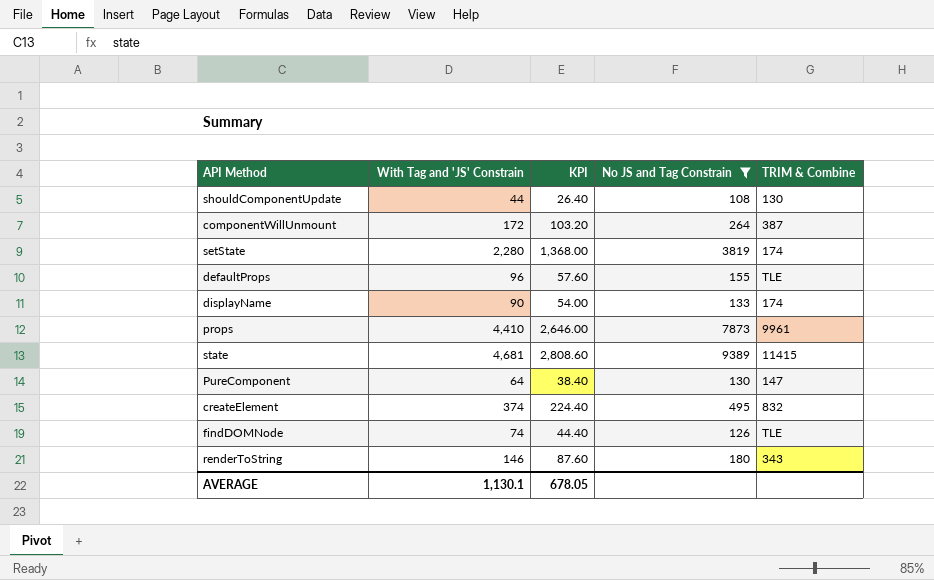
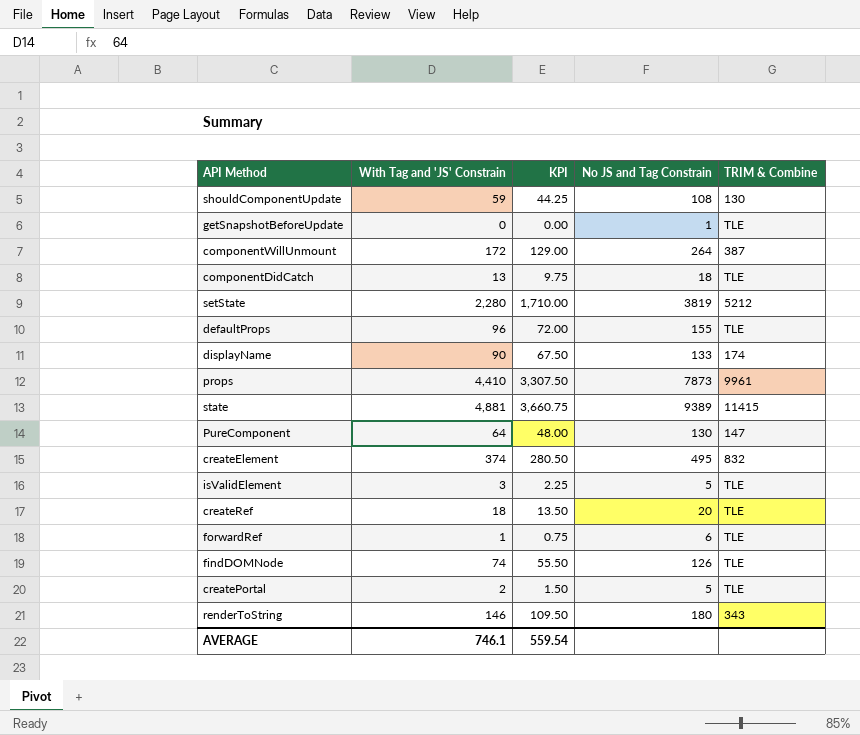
filter: No JS and Tag Constrain >= 108 -> none
column KPI | formula: [With Tag and 'JS' Constrain] * 0.6 -> [With Tag and 'JS' Constrain] * 0.75
shouldComponentUpdate | With Tag and 'JS' Constrain: 44 -> 59
setState | TRIM & Combine: 174 -> 5212
state | With Tag and 'JS' Constrain: 4,681 -> 4,881
AVERAGE | With Tag and 'JS' Constrain: 1,130.1 -> 746.1
AVERAGE | KPI: 678.05 -> 559.54

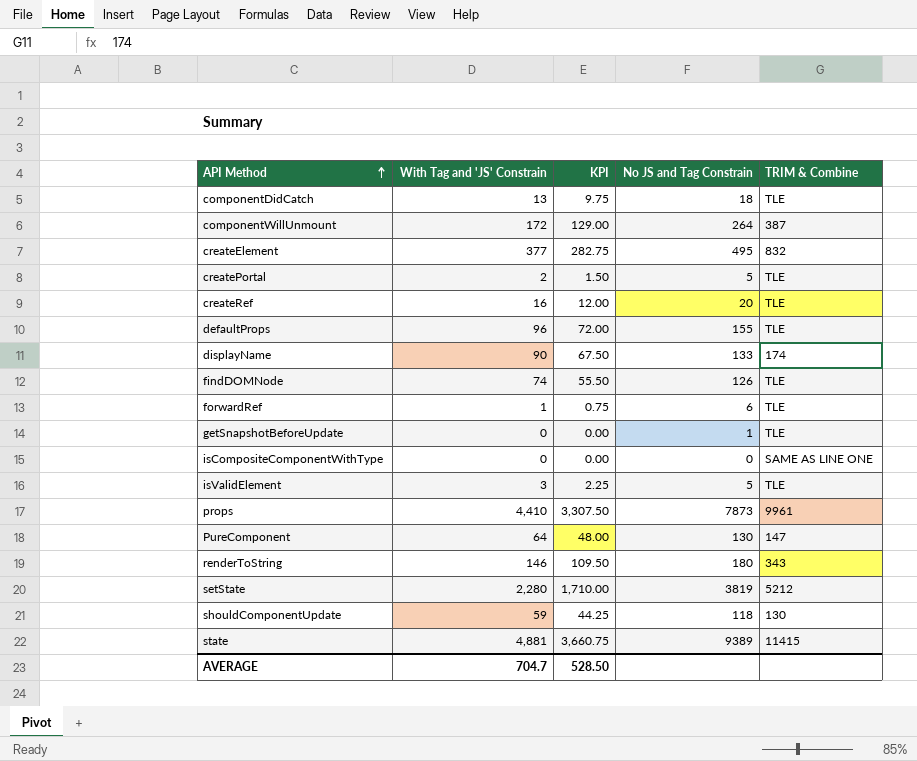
row order: none -> API Method ascending
createElement | With Tag and 'JS' Constrain: 374 -> 377
createElement | KPI: 280.50 -> 282.75
createRef | With Tag and 'JS' Constrain: 18 -> 16
createRef | KPI: 13.50 -> 12.00
row isCompositeComponentWithType: none -> 0 | 0.00 | 0 | SAME AS LINE ONE
shouldComponentUpdate | No JS and Tag Constrain: 108 -> 118
AVERAGE | With Tag and 'JS' Constrain: 746.1 -> 704.7
AVERAGE | KPI: 559.54 -> 528.50

